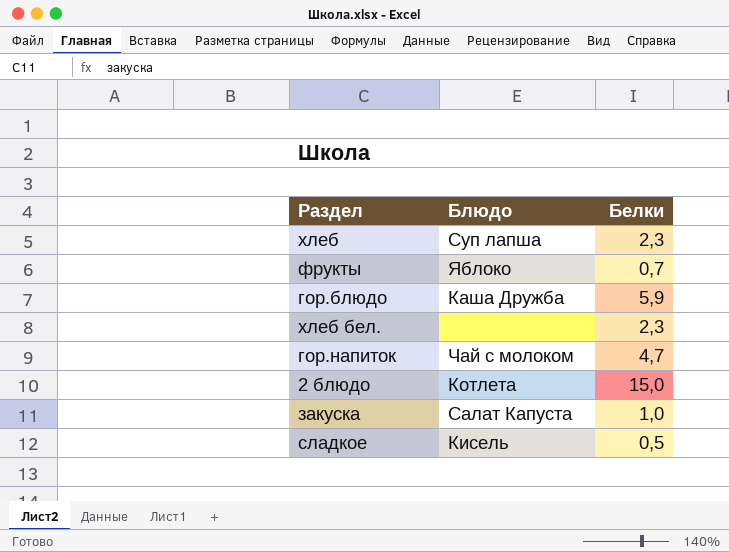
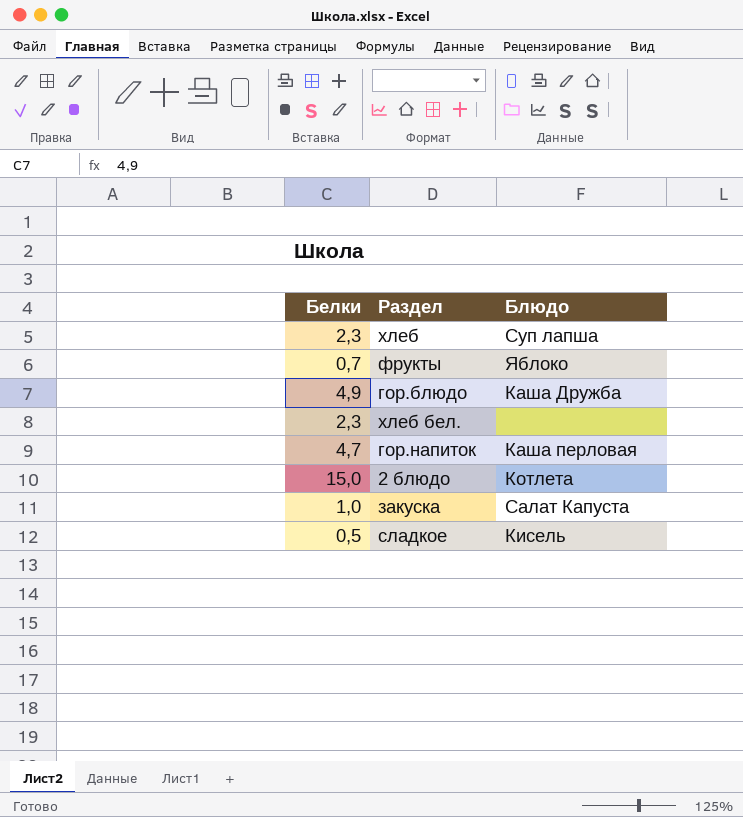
column Белки | position: 3 -> 1
гор.блюдо | Белки: 5,9 -> 4,9
гор.напиток | Блюдо: Чай с молоком -> Каша перловая

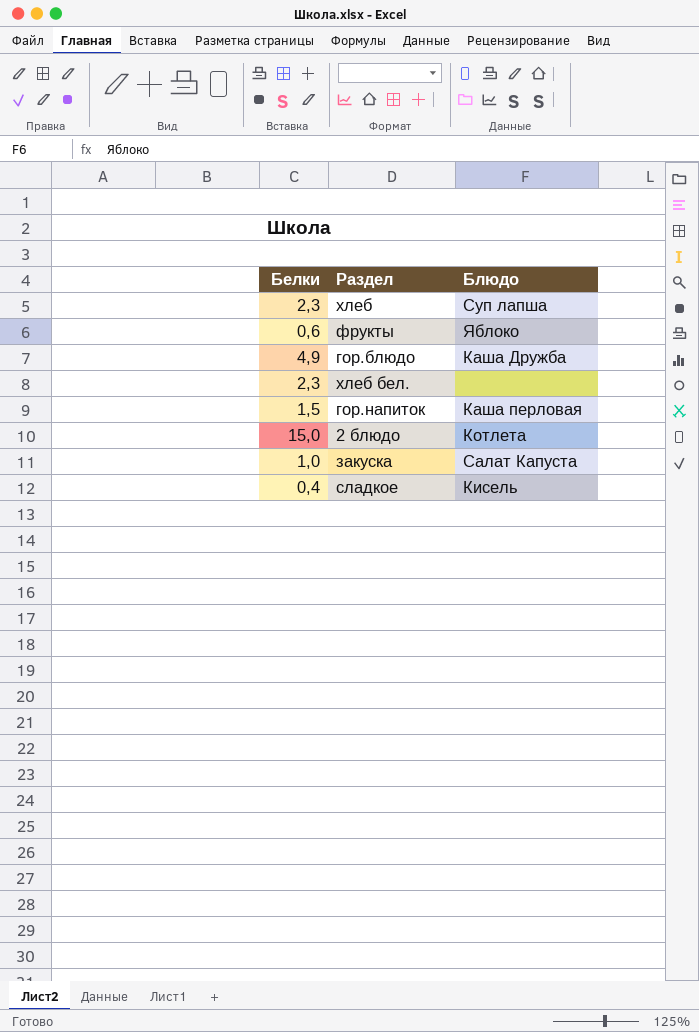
фрукты | Белки: 0,7 -> 0,6
гор.напиток | Белки: 4,7 -> 1,5
сладкое | Белки: 0,5 -> 0,4

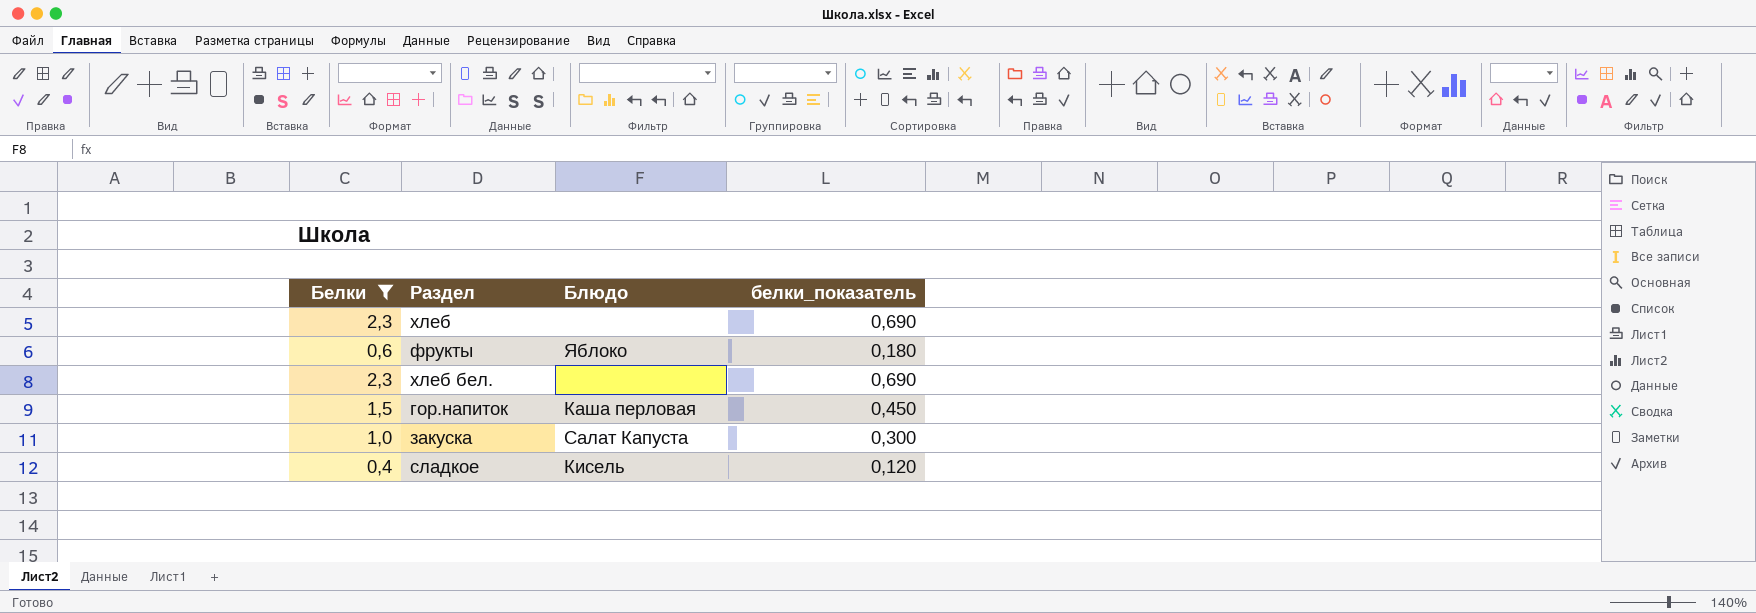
filter: none -> Белки <= 2,3
column белки_показатель | formula: none -> [Белки] * 0,3
хлеб | Блюдо: Суп лапша -> none

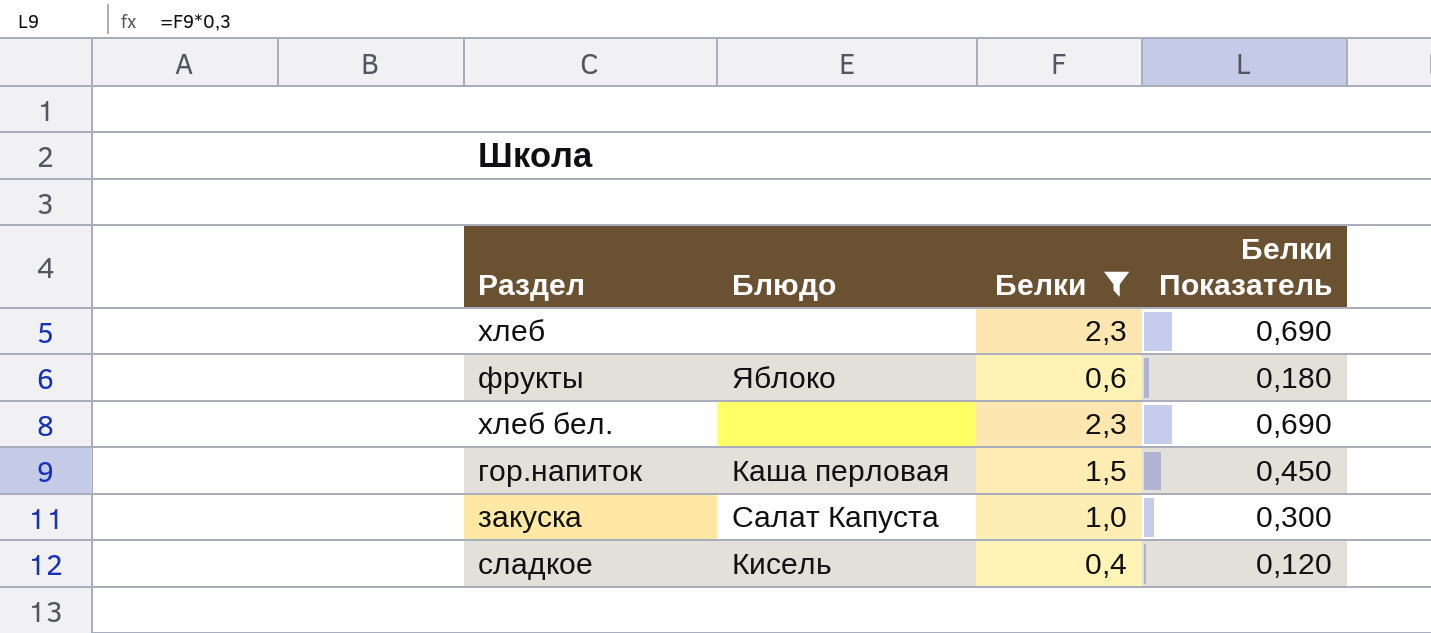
column Белки | position: 1 -> 3
column name: белки_показатель -> Белки Показатель

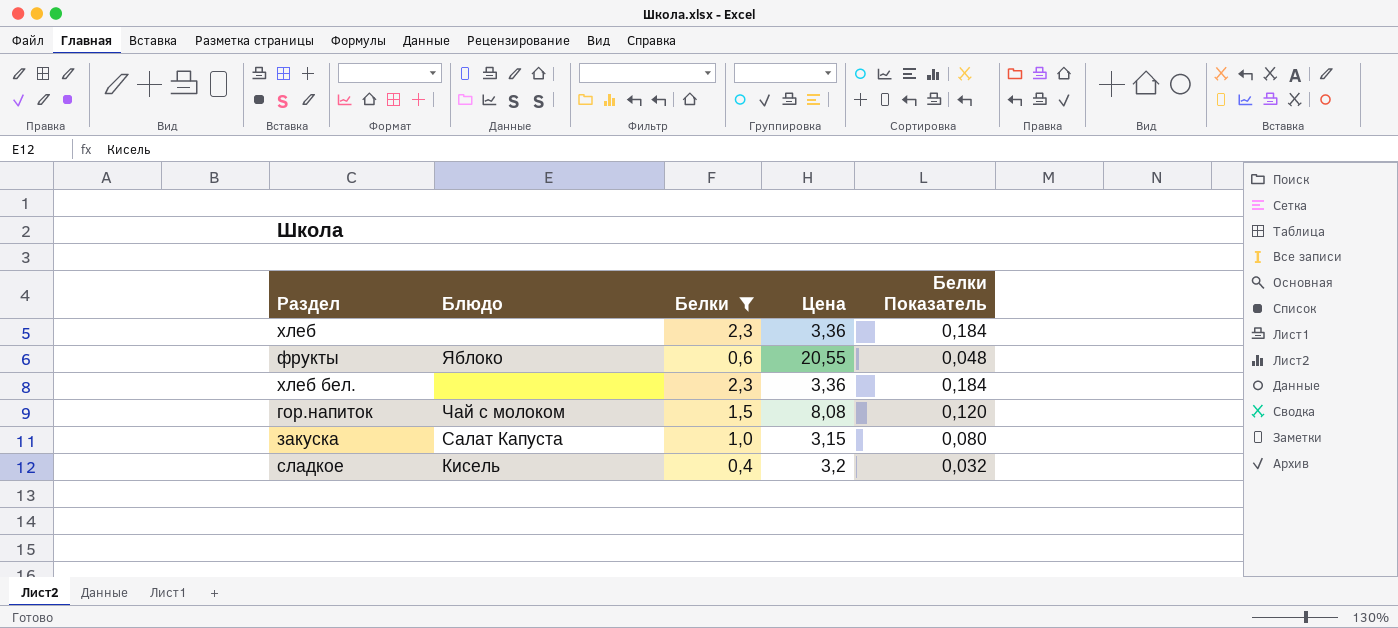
column Цена | position: none -> 4
column Белки Показатель | formula: [Белки] * 0,3 -> [Белки] * 0,08
гор.напиток | Блюдо: Каша перловая -> Чай с молоком

